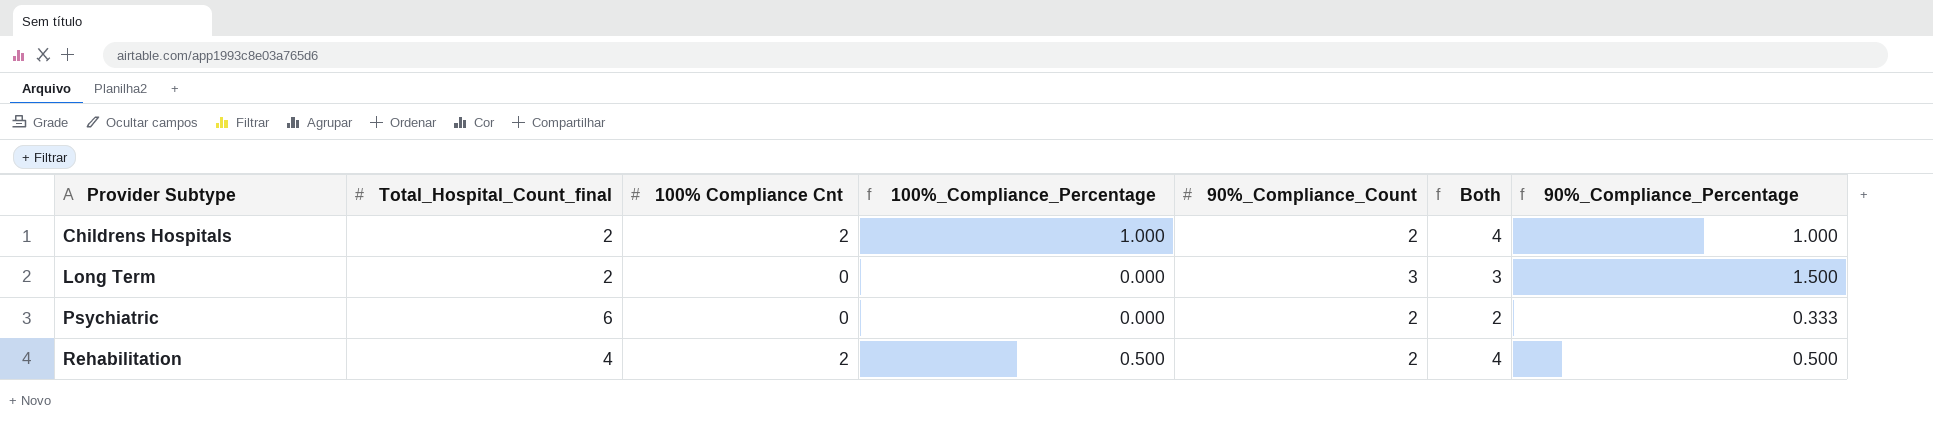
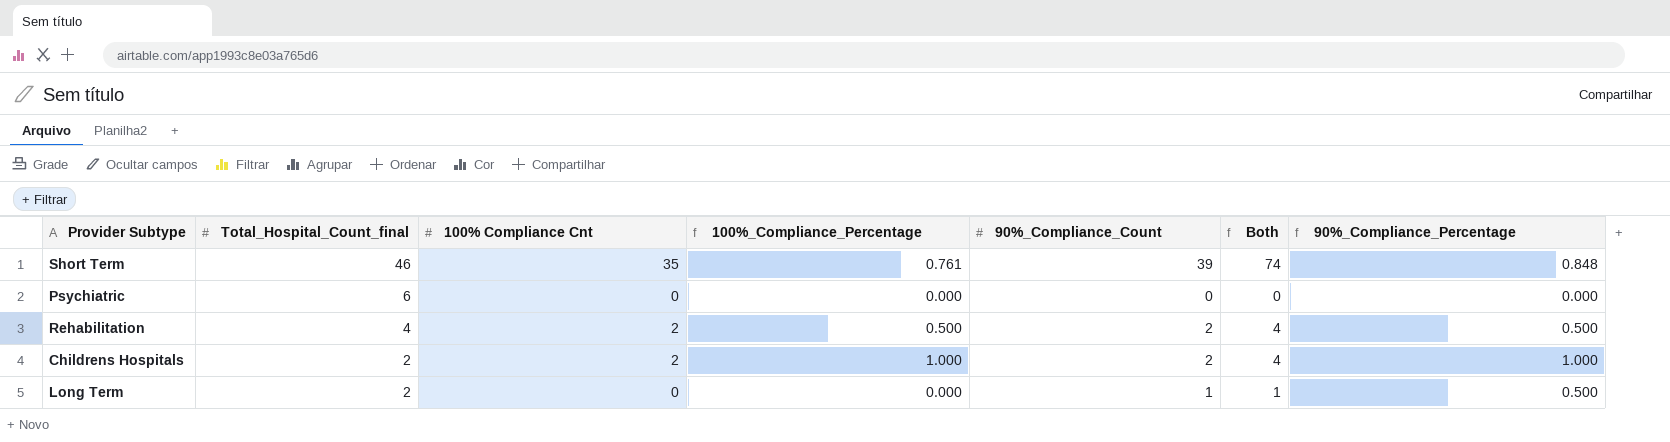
row order: Provider Subtype ascending -> Total_Hospital_Count_final descending
row Short Term: none -> 46 | 35 | 0.761 | 39 | 74 | 0.848
Psychiatric | 90%_Compliance_Count: 2 -> 0
Psychiatric | Both: 2 -> 0
Psychiatric | 90%_Compliance_Percentage: 0.333 -> 0.000
Long Term | 90%_Compliance_Count: 3 -> 1
Long Term | Both: 3 -> 1
Long Term | 90%_Compliance_Percentage: 1.500 -> 0.500

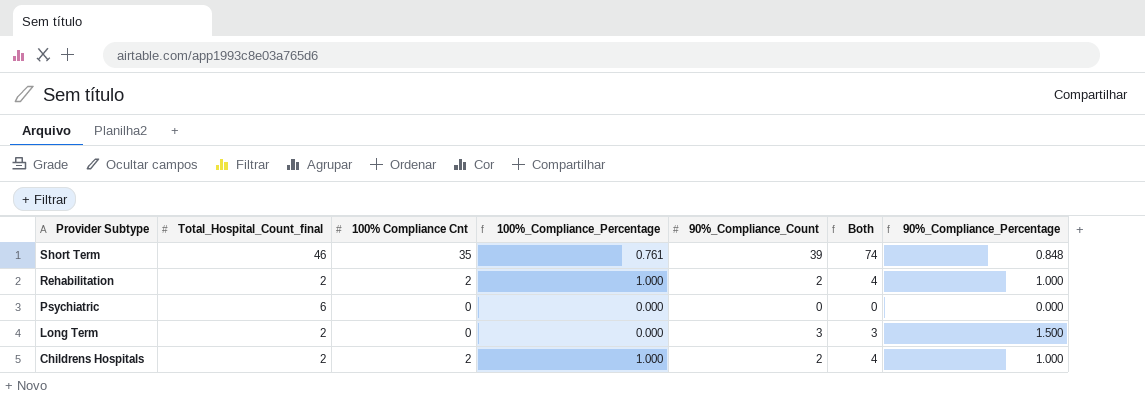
row order: Total_Hospital_Count_final descending -> Provider Subtype descending
Rehabilitation | Total_Hospital_Count_final: 4 -> 2
Rehabilitation | 100%_Compliance_Percentage: 0.500 -> 1.000
Rehabilitation | 90%_Compliance_Percentage: 0.500 -> 1.000
Long Term | 90%_Compliance_Count: 1 -> 3
Long Term | Both: 1 -> 3
Long Term | 90%_Compliance_Percentage: 0.500 -> 1.500

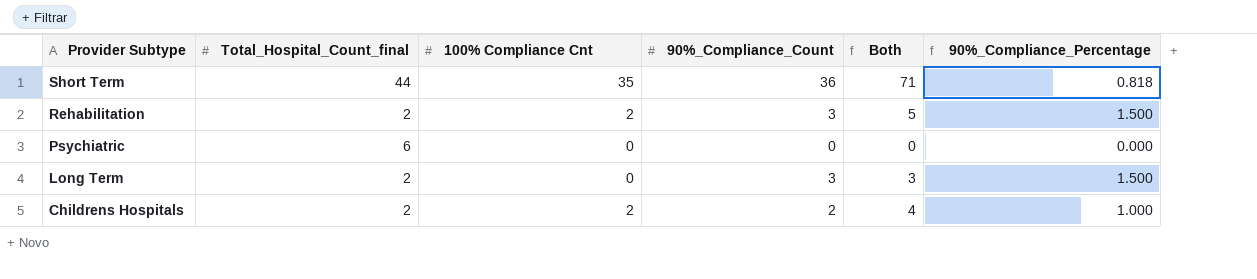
column 100%_Compliance_Percentage | formula: [100% Compliance Cnt] / [Total_Hospital_Count_final] -> none
Short Term | Total_Hospital_Count_final: 46 -> 44
Short Term | 90%_Compliance_Count: 39 -> 36
Short Term | Both: 74 -> 71
Short Term | 90%_Compliance_Percentage: 0.848 -> 0.818
Rehabilitation | 90%_Compliance_Count: 2 -> 3
Rehabilitation | Both: 4 -> 5
Rehabilitation | 90%_Compliance_Percentage: 1.000 -> 1.500

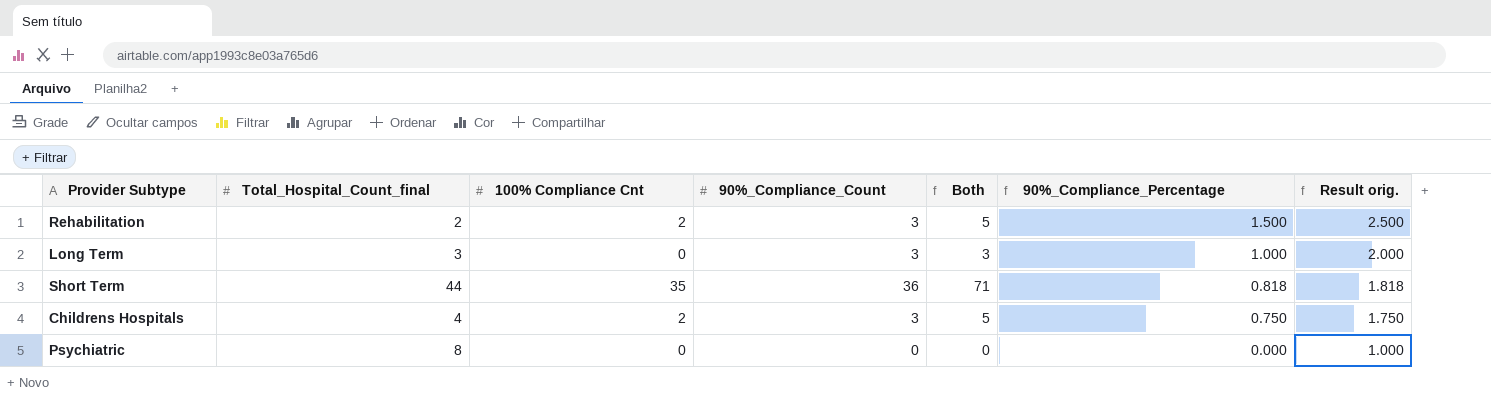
row order: Provider Subtype descending -> 90%_Compliance_Percentage descending
column Result orig. | formula: none -> [90%_Compliance_Percentage] + 1
Long Term | Total_Hospital_Count_final: 2 -> 3
Long Term | 90%_Compliance_Percentage: 1.500 -> 1.000
Childrens Hospitals | Total_Hospital_Count_final: 2 -> 4
Childrens Hospitals | 90%_Compliance_Count: 2 -> 3
Childrens Hospitals | Both: 4 -> 5
Childrens Hospitals | 90%_Compliance_Percentage: 1.000 -> 0.750
Psychiatric | Total_Hospital_Count_final: 6 -> 8

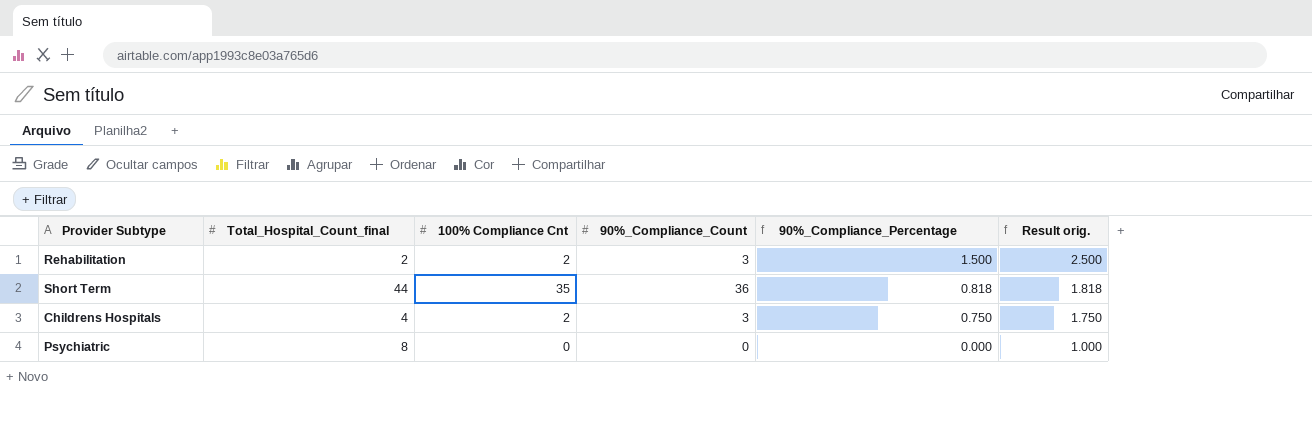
column Both | formula: [100% Compliance Cnt] + [90%_Compliance_Count] -> none
row Long Term: 3 | 0 | 3 | 3 | 1.000 | 2.000 -> none

